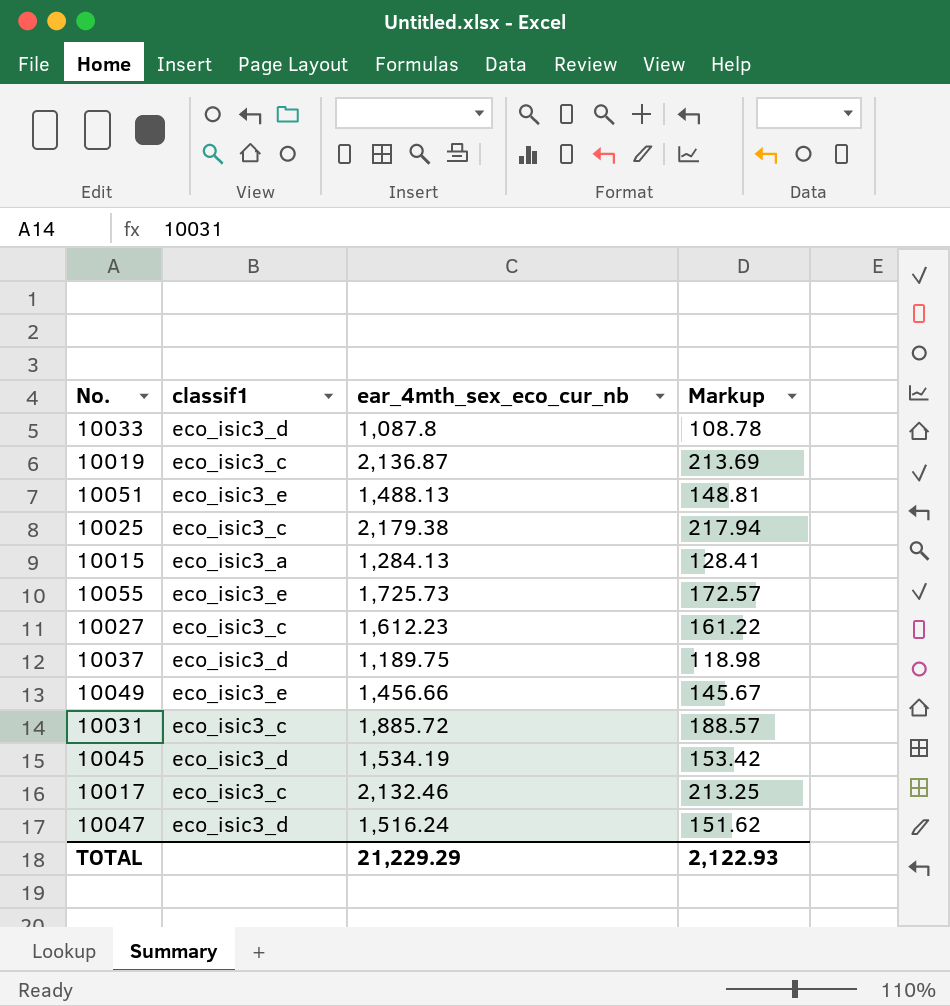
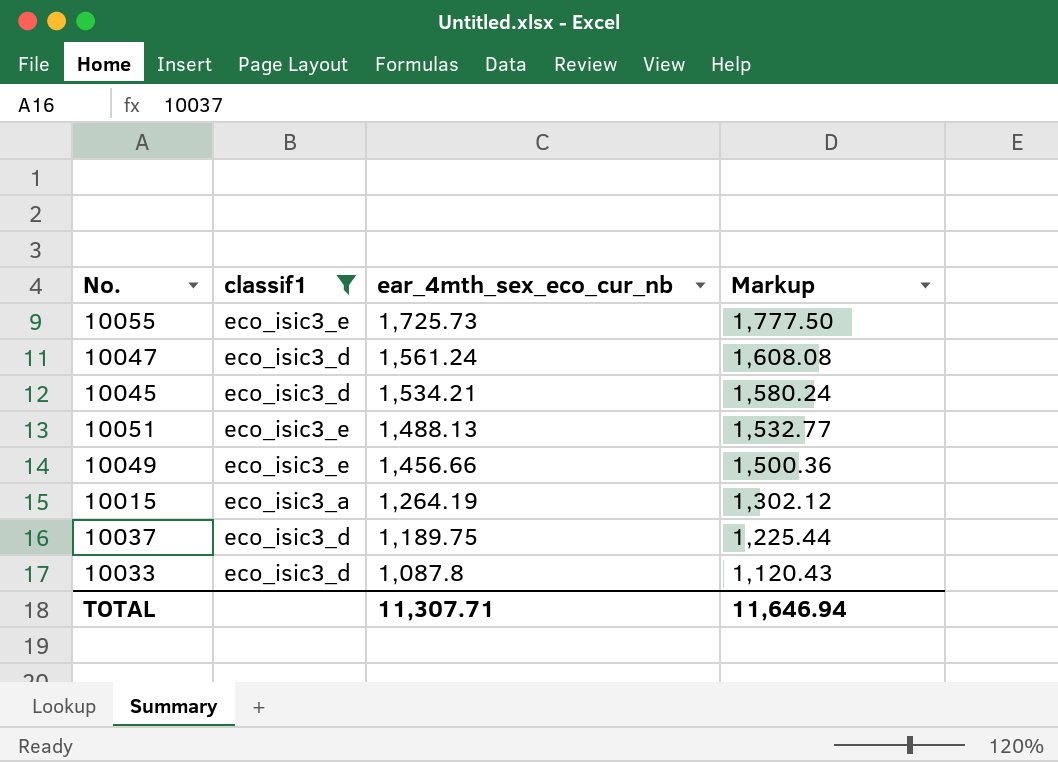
filter: none -> classif1 != eco_isic3_c
row order: none -> ear_4mth_sex_eco_cur_nb descending
column Markup | formula: [ear_4mth_sex_eco_cur_nb] * 0.1 -> [ear_4mth_sex_eco_cur_nb] * 1.03
10047 | ear_4mth_sex_eco_cur_nb: 1,516.24 -> 1,561.24
10045 | ear_4mth_sex_eco_cur_nb: 1,534.19 -> 1,534.21
10015 | ear_4mth_sex_eco_cur_nb: 1,284.13 -> 1,264.19
TOTAL | ear_4mth_sex_eco_cur_nb: 21,229.29 -> 11,307.71
TOTAL | Markup: 2,122.93 -> 11,646.94

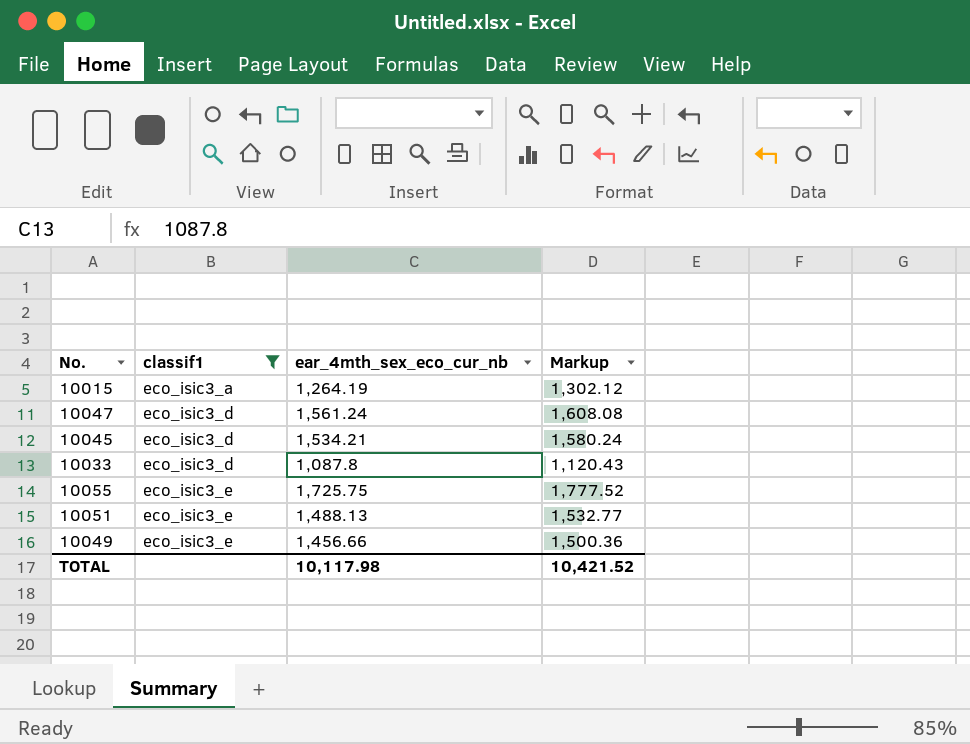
row order: ear_4mth_sex_eco_cur_nb descending -> classif1 ascending
row 10037: eco_isic3_d | 1,189.75 | 1,225.44 -> none
10055 | ear_4mth_sex_eco_cur_nb: 1,725.73 -> 1,725.75
10055 | Markup: 1,777.50 -> 1,777.52
TOTAL | ear_4mth_sex_eco_cur_nb: 11,307.71 -> 10,117.98
TOTAL | Markup: 11,646.94 -> 10,421.52

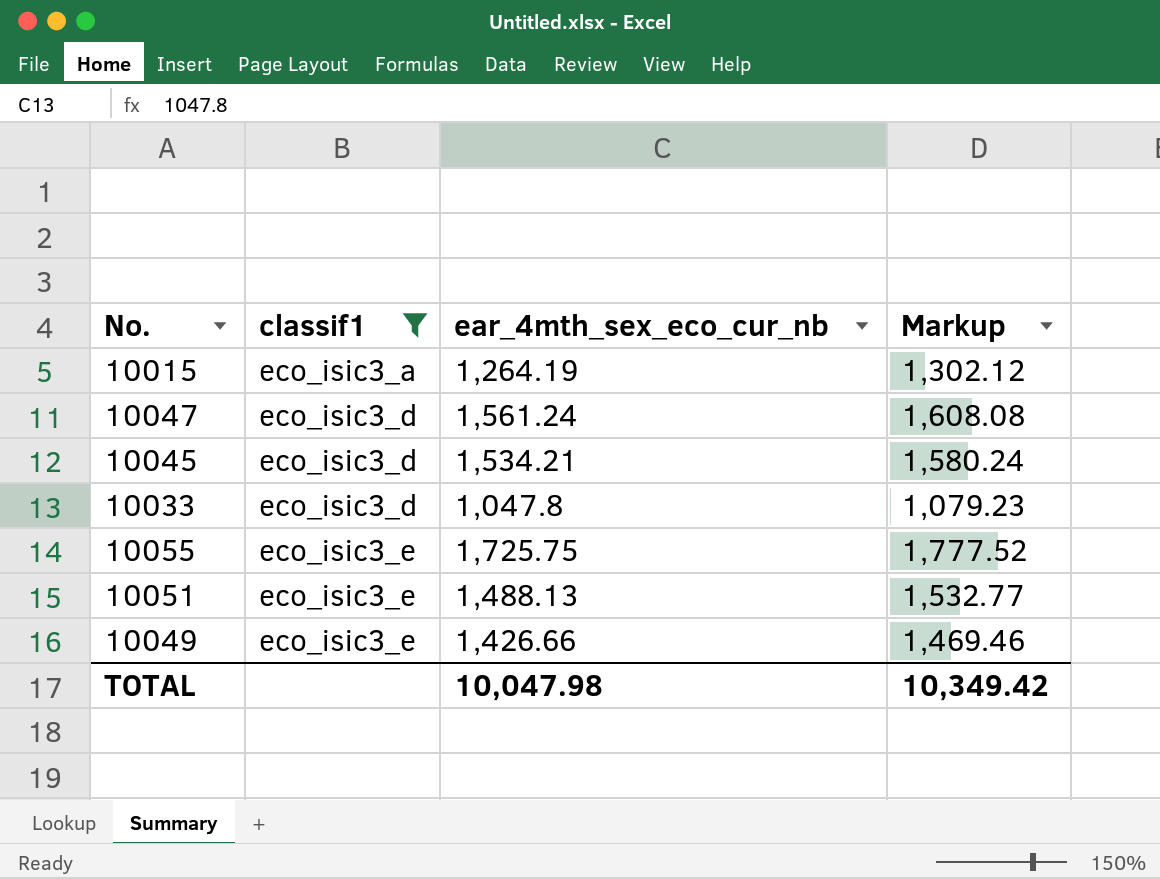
10033 | ear_4mth_sex_eco_cur_nb: 1,087.8 -> 1,047.8
10033 | Markup: 1,120.43 -> 1,079.23
10049 | ear_4mth_sex_eco_cur_nb: 1,456.66 -> 1,426.66
10049 | Markup: 1,500.36 -> 1,469.46
TOTAL | ear_4mth_sex_eco_cur_nb: 10,117.98 -> 10,047.98
TOTAL | Markup: 10,421.52 -> 10,349.42

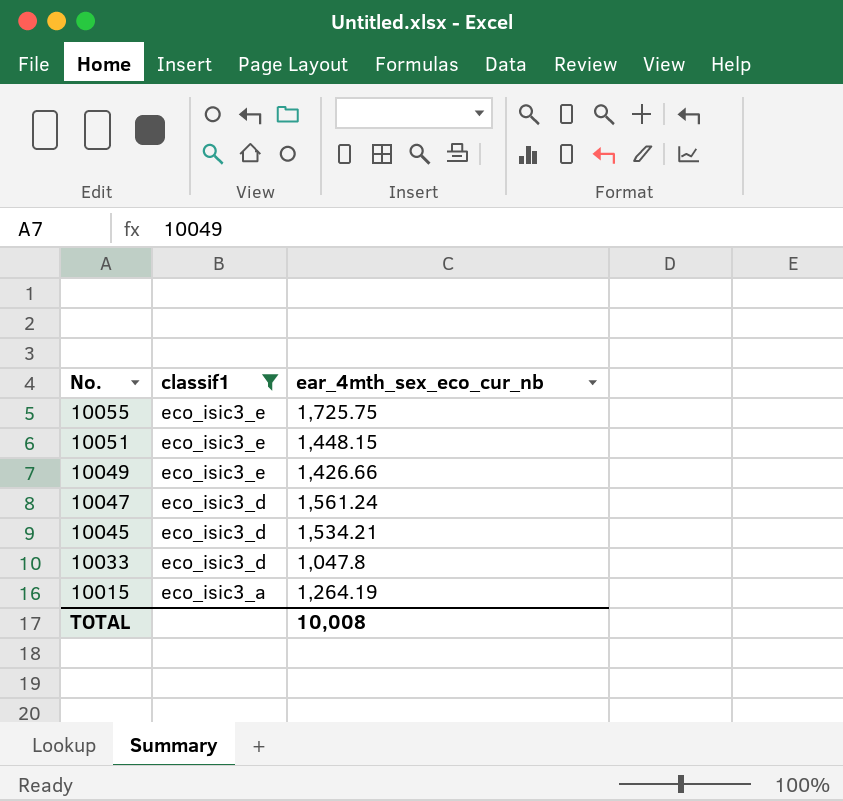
row order: classif1 ascending -> No. descending
column Markup | formula: [ear_4mth_sex_eco_cur_nb] * 1.03 -> none
10051 | ear_4mth_sex_eco_cur_nb: 1,488.13 -> 1,448.15
TOTAL | ear_4mth_sex_eco_cur_nb: 10,047.98 -> 10,008

